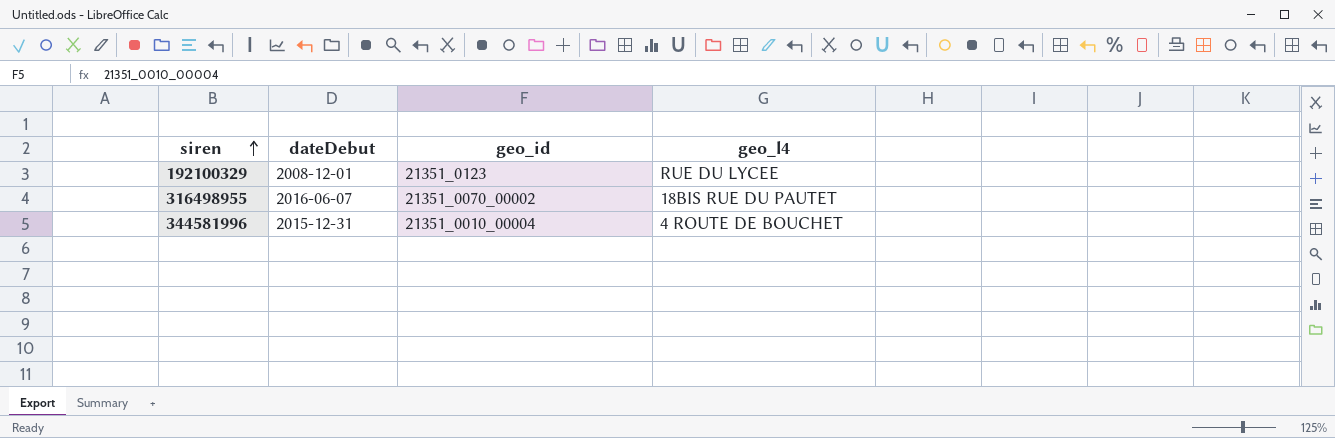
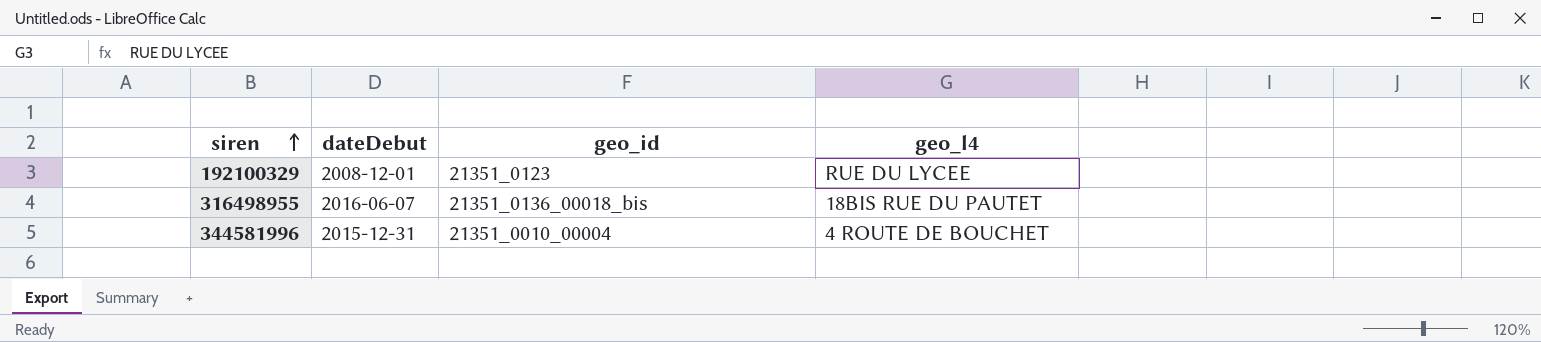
316498955 | geo_id: 21351_0070_00002 -> 21351_0136_00018_bis

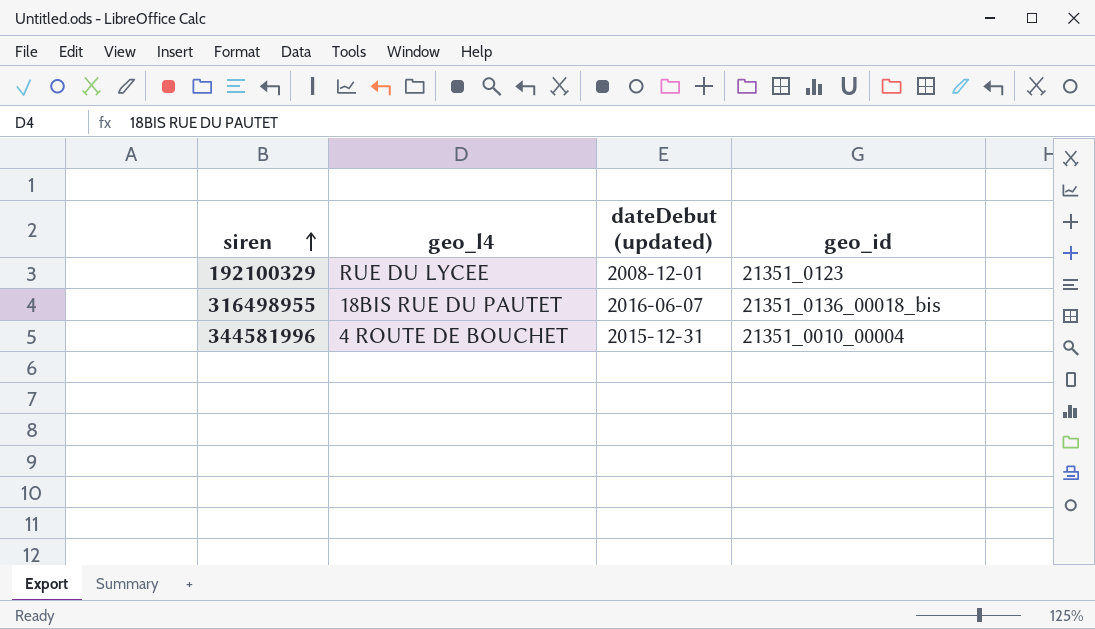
column geo_l4 | position: 4 -> 2
column name: dateDebut -> dateDebut (updated)

